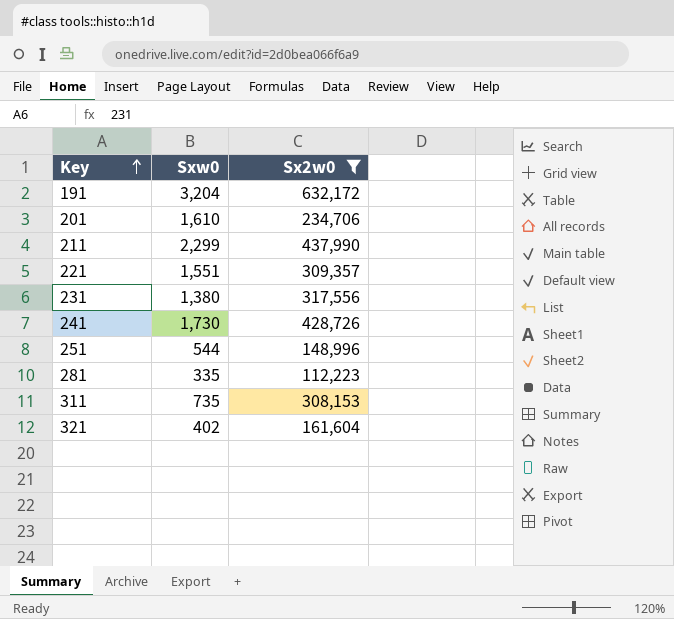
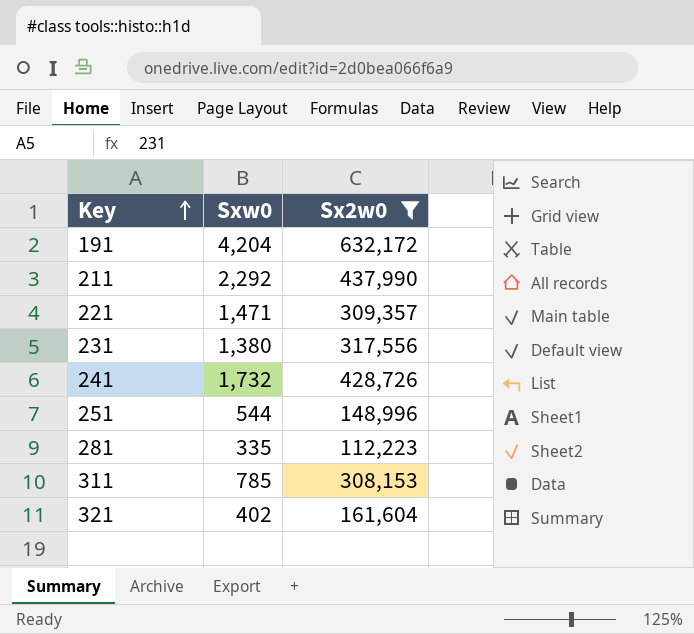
row 201: 1,610 | 234,706 -> none
191 | Sxw0: 3,204 -> 4,204
211 | Sxw0: 2,299 -> 2,292
221 | Sxw0: 1,551 -> 1,471
241 | Sxw0: 1,730 -> 1,732
311 | Sxw0: 735 -> 785

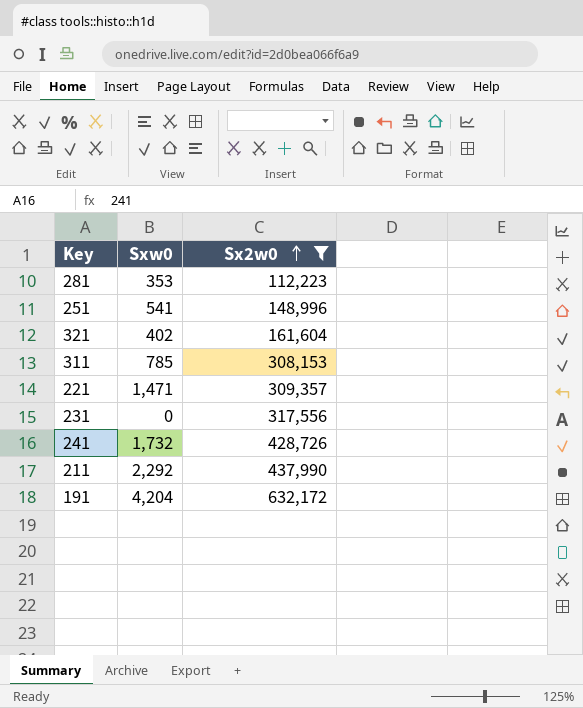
row order: Key ascending -> Sx2w0 ascending
281 | Sxw0: 335 -> 353
251 | Sxw0: 544 -> 541
231 | Sxw0: 1,380 -> 0

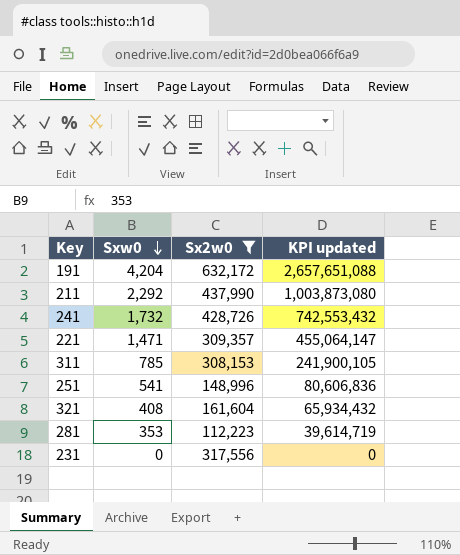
row order: Sx2w0 ascending -> Sxw0 descending
column KPI updated | formula: none -> [Sxw0] * [Sx2w0]
321 | Sxw0: 402 -> 408

